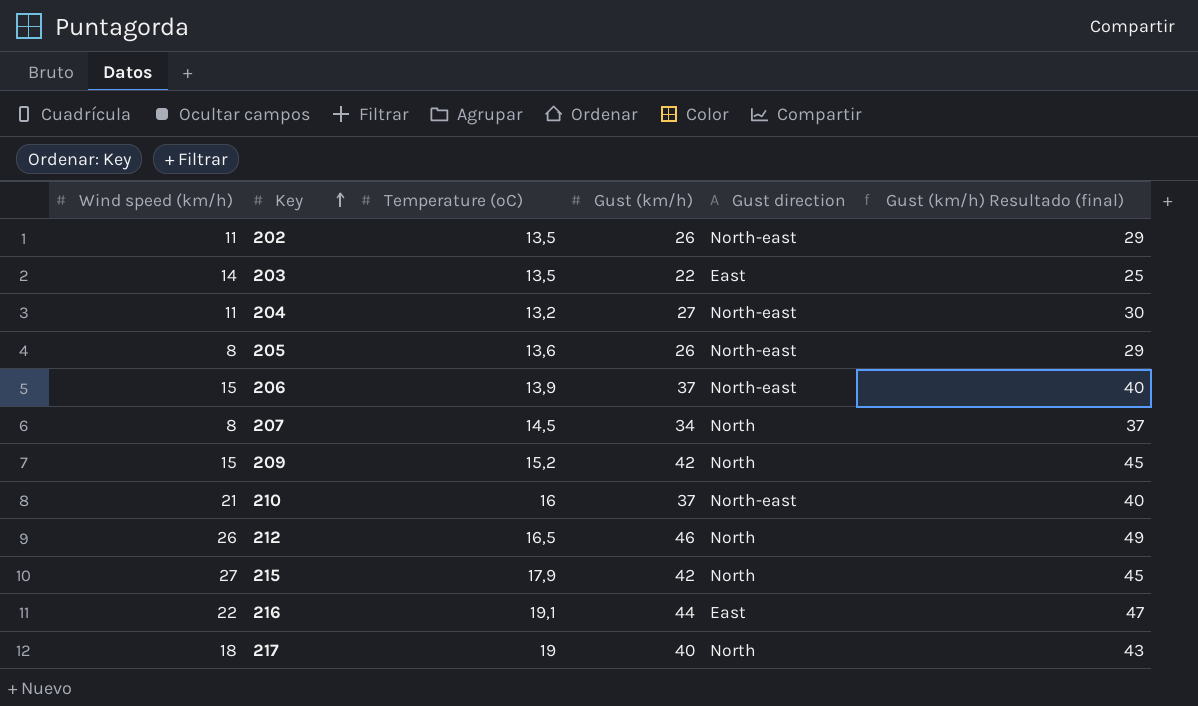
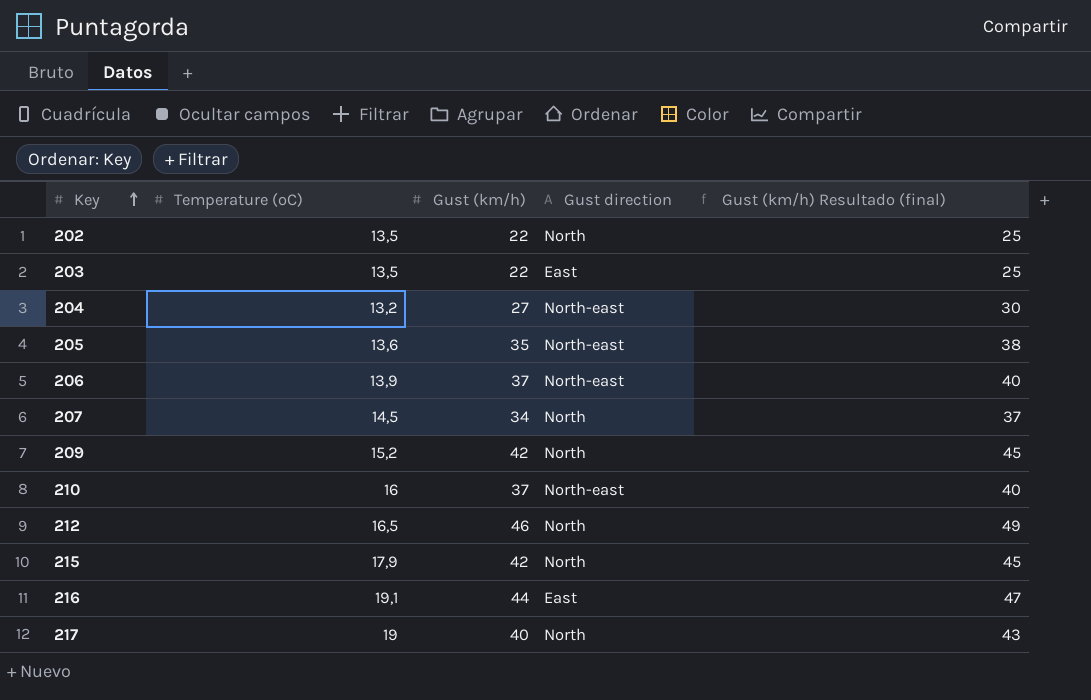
column Wind speed (km/h) | position: 1 -> none
202 | Gust (km/h): 26 -> 22
202 | Gust direction: North-east -> North
202 | Gust (km/h) Resultado (final): 29 -> 25
205 | Gust (km/h): 26 -> 35
205 | Gust (km/h) Resultado (final): 29 -> 38

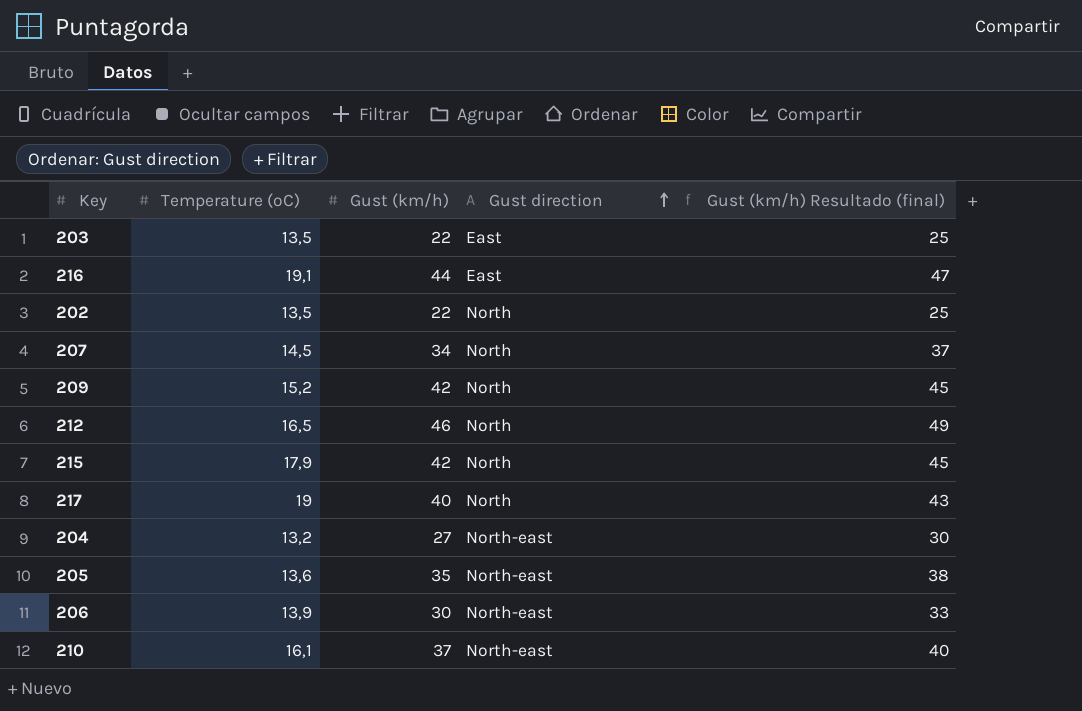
row order: Key ascending -> Gust direction ascending
206 | Gust (km/h): 37 -> 30
206 | Gust (km/h) Resultado (final): 40 -> 33
210 | Temperature (ºC): 16 -> 16,1

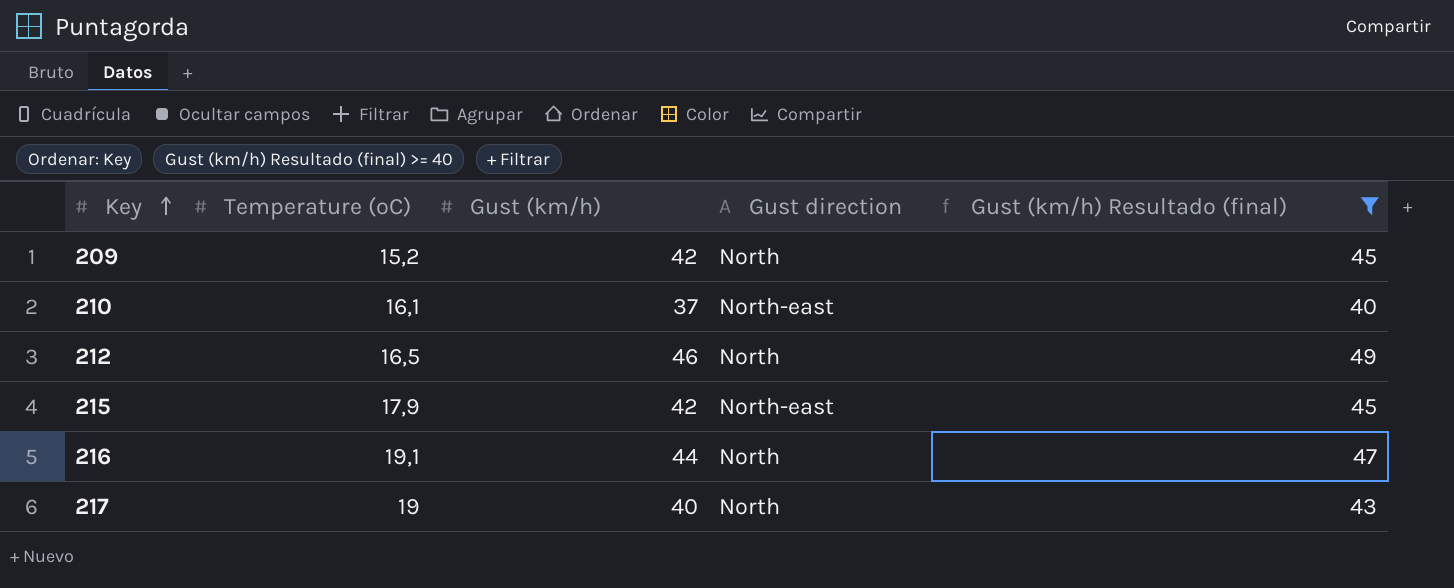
filter: none -> Gust (km/h) Resultado (final) >= 40
row order: Gust direction ascending -> Key ascending
215 | Gust direction: North -> North-east
216 | Gust direction: East -> North

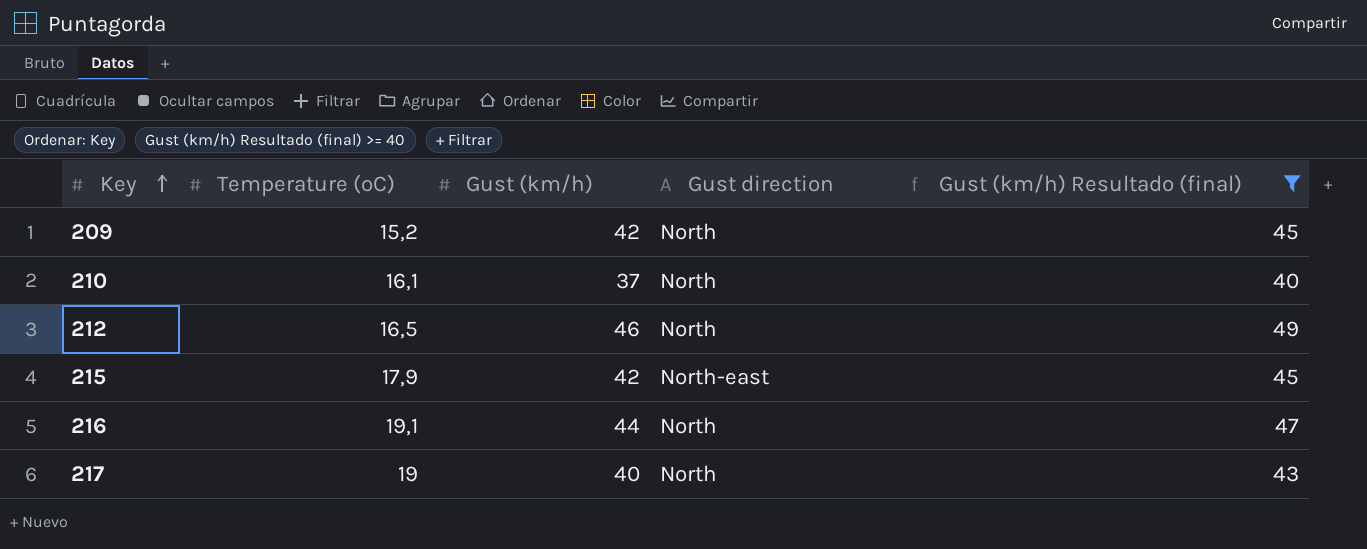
210 | Gust direction: North-east -> North

